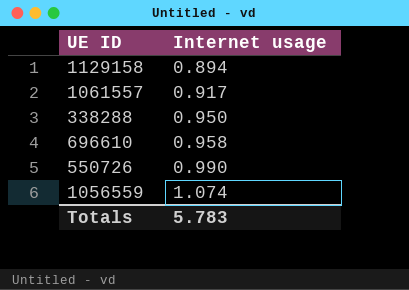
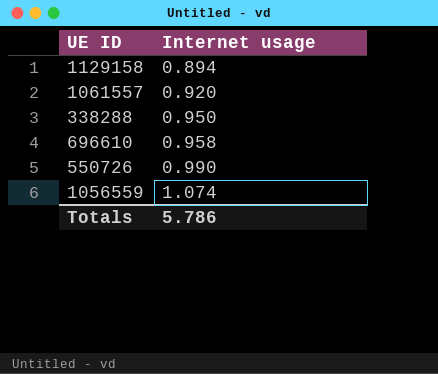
1061557 | Internet usage: 0.917 -> 0.920
Totals | Internet usage: 5.783 -> 5.786

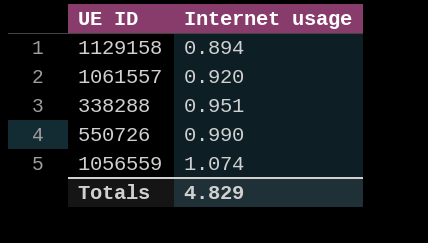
row 696610: 0.958 -> none
338288 | Internet usage: 0.950 -> 0.951
Totals | Internet usage: 5.786 -> 4.829

